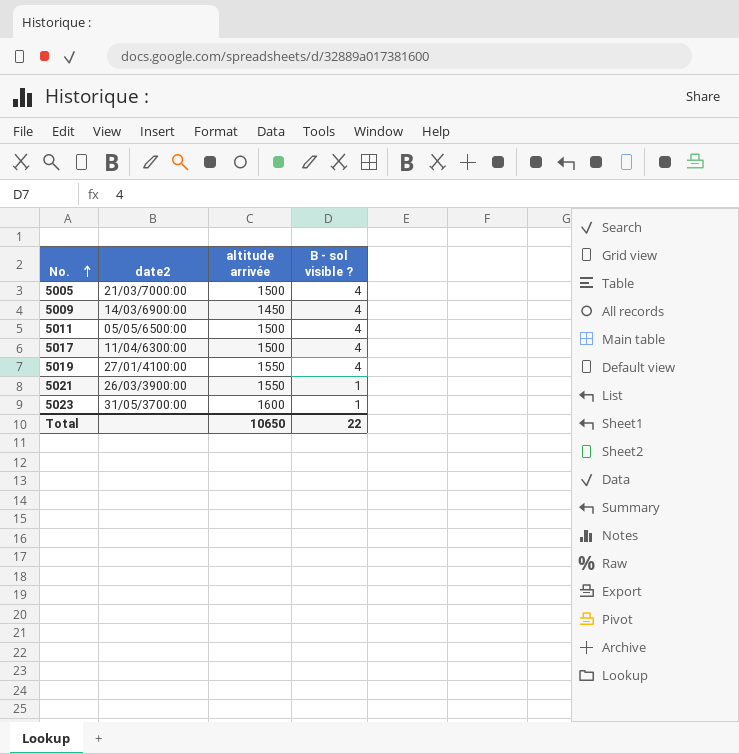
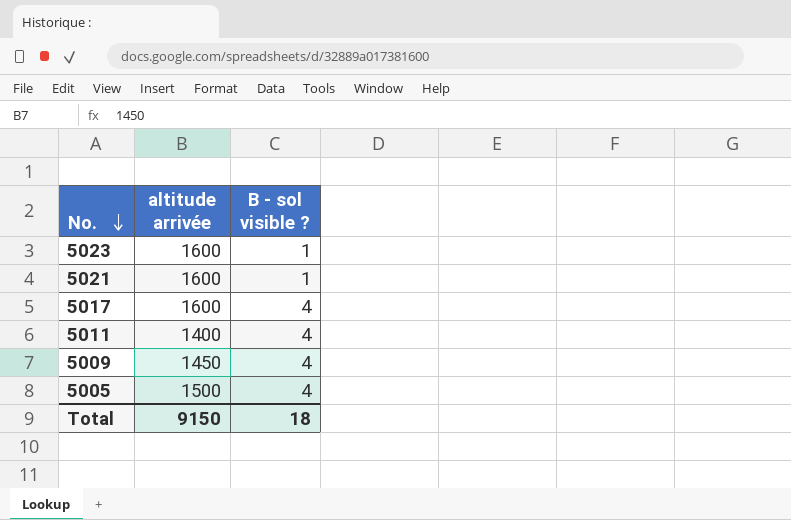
row order: No. ascending -> No. descending
column date2 | position: 2 -> none
row 5019: 27/01/4100:00 | 1550 | 4 -> none
5021 | altitude arrivée: 1550 -> 1600
5017 | altitude arrivée: 1500 -> 1600
5011 | altitude arrivée: 1500 -> 1400
Total | altitude arrivée: 10650 -> 9150
Total | B - sol visible ?: 22 -> 18

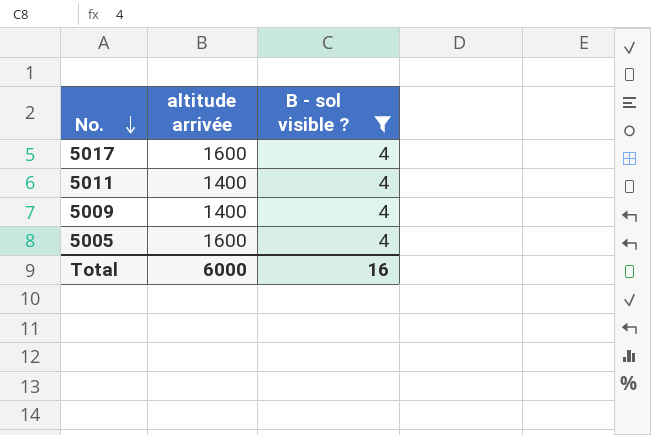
filter: none -> B - sol visible ? = 4
5009 | altitude arrivée: 1450 -> 1400
5005 | altitude arrivée: 1500 -> 1600
Total | altitude arrivée: 9150 -> 6000
Total | B - sol visible ?: 18 -> 16

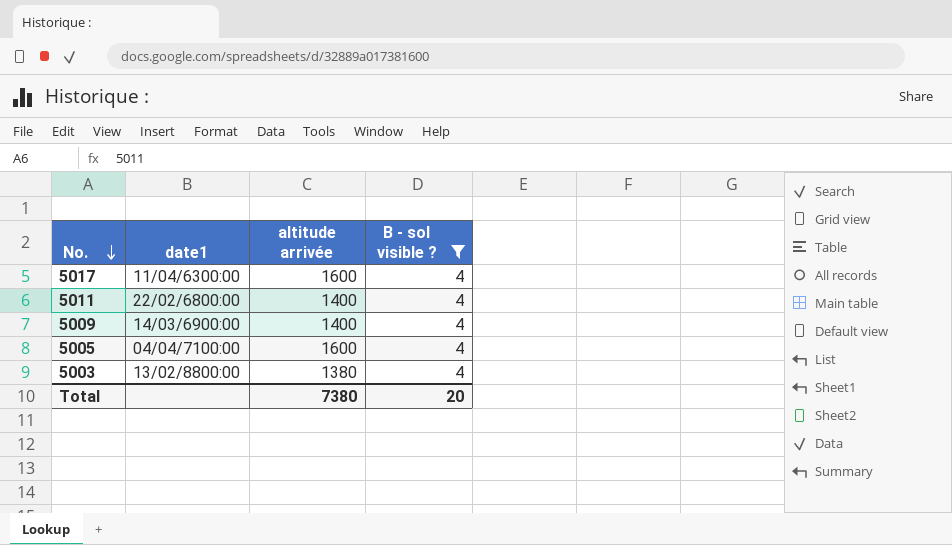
column date1 | position: none -> 2
row 5003: none -> 13/02/8800:00 | 1380 | 4
Total | altitude arrivée: 6000 -> 7380
Total | B - sol visible ?: 16 -> 20

